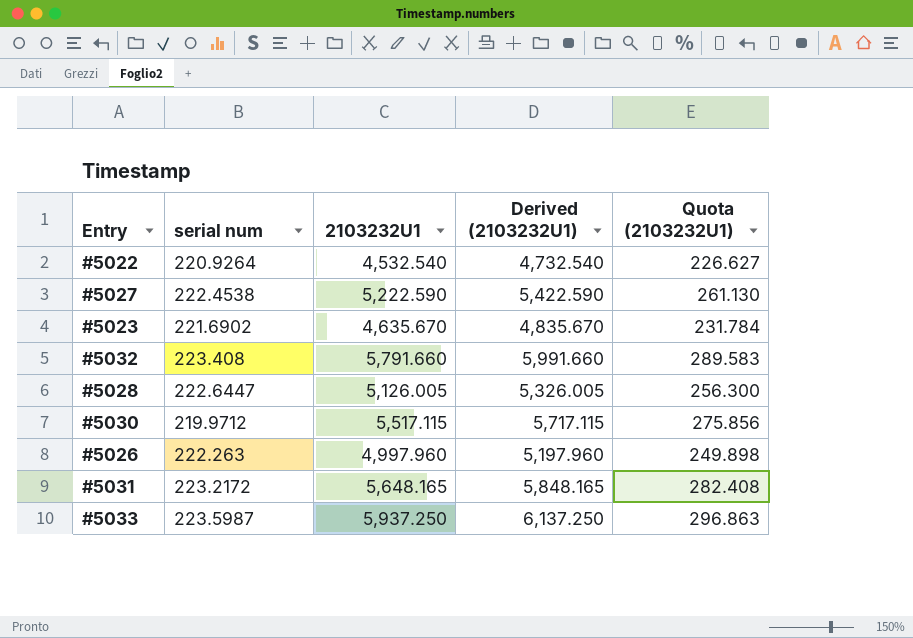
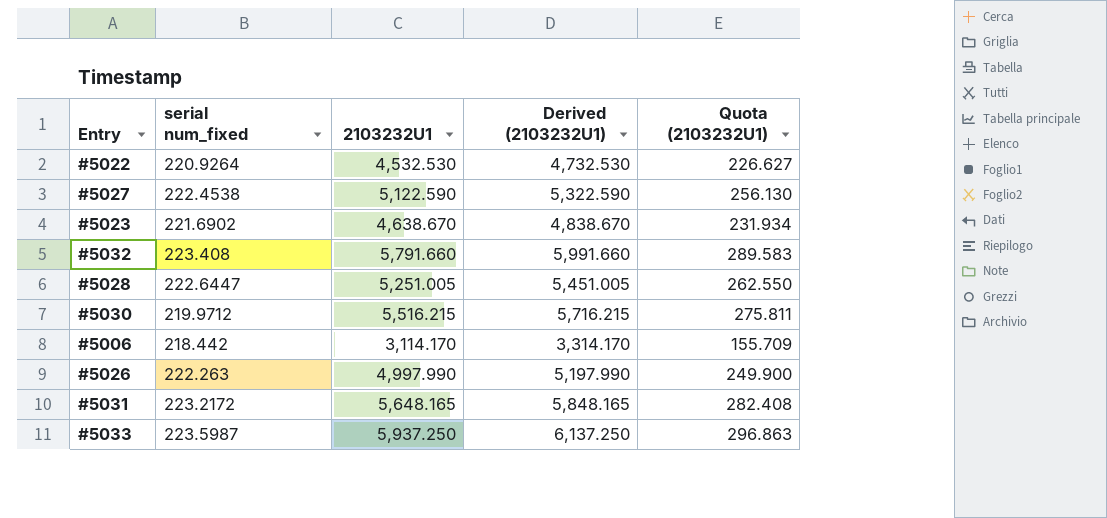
column name: serial num -> serial num_fixed
#5022 | 2103232U1: 4,532.540 -> 4,532.530
#5022 | Derived (2103232U1): 4,732.540 -> 4,732.530
#5027 | 2103232U1: 5,222.590 -> 5,122.590
#5027 | Derived (2103232U1): 5,422.590 -> 5,322.590
#5027 | Quota (2103232U1): 261.130 -> 256.130
#5023 | 2103232U1: 4,635.670 -> 4,638.670
#5023 | Derived (2103232U1): 4,835.670 -> 4,838.670
#5023 | Quota (2103232U1): 231.784 -> 231.934
#5028 | 2103232U1: 5,126.005 -> 5,251.005
#5028 | Derived (2103232U1): 5,326.005 -> 5,451.005
#5028 | Quota (2103232U1): 256.300 -> 262.550
#5030 | 2103232U1: 5,517.115 -> 5,516.215
#5030 | Derived (2103232U1): 5,717.115 -> 5,716.215
#5030 | Quota (2103232U1): 275.856 -> 275.811
row #5006: none -> 218.442 | 3,114.170 | 3,314.170 | 155.709
#5026 | 2103232U1: 4,997.960 -> 4,997.990
#5026 | Derived (2103232U1): 5,197.960 -> 5,197.990
#5026 | Quota (2103232U1): 249.898 -> 249.900

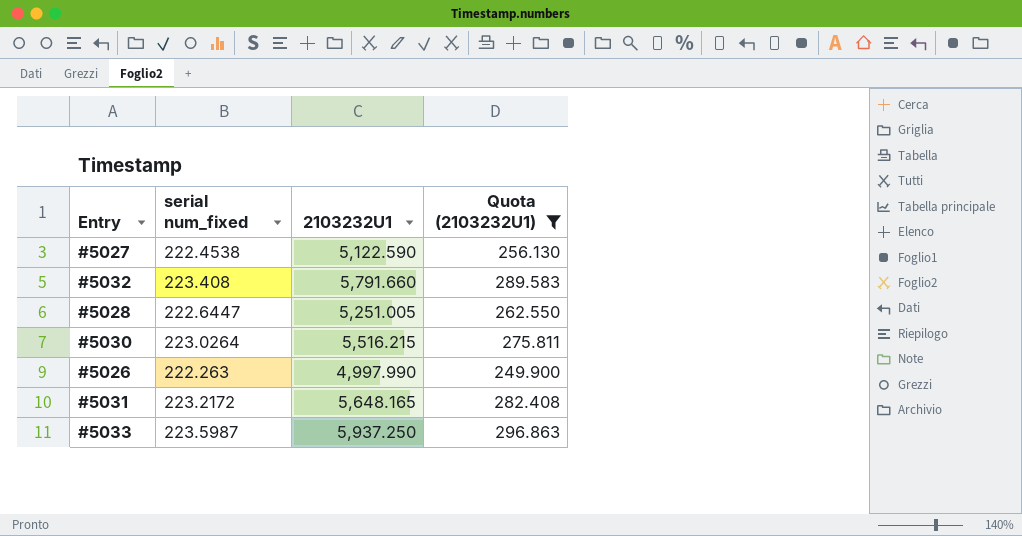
filter: none -> Quota (2103232U1) >= 249.900
column Derived (2103232U1) | formula: [2103232U1] + 200 -> none
#5030 | serial num_fixed: 219.9712 -> 223.0264

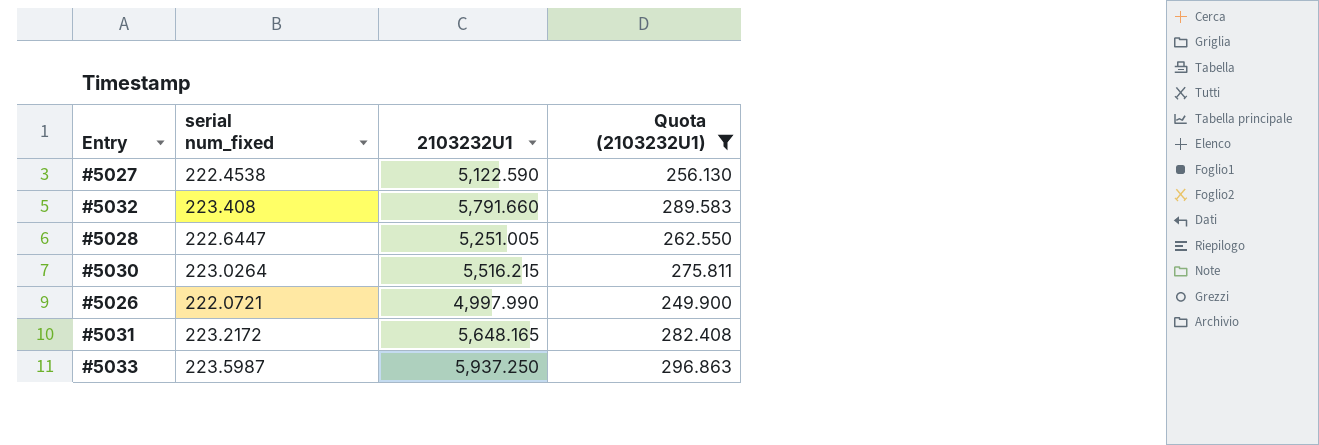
#5026 | serial num_fixed: 222.263 -> 222.0721

